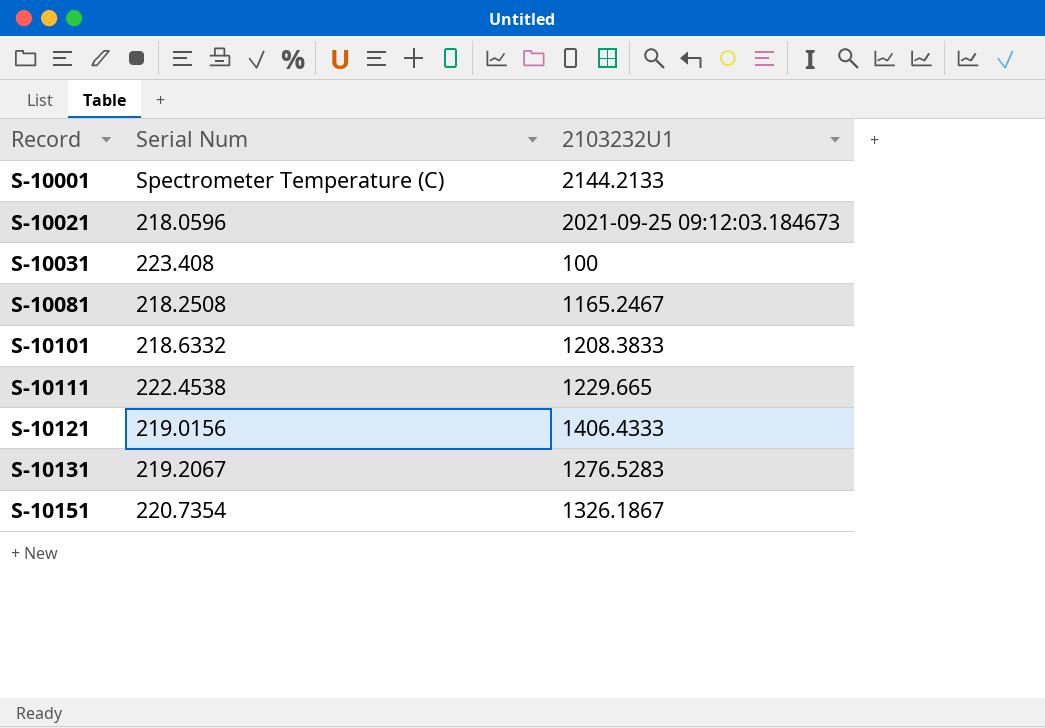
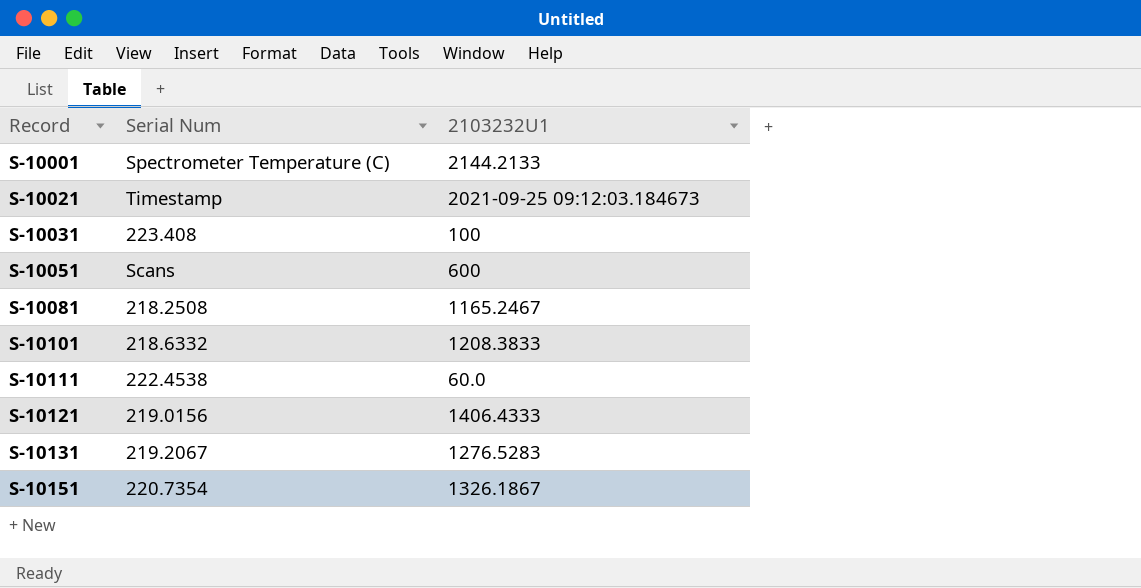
S-10021 | Serial Num: 218.0596 -> Timestamp
row S-10051: none -> Scans | 600
S-10111 | 2103232U1: 1229.665 -> 60.0

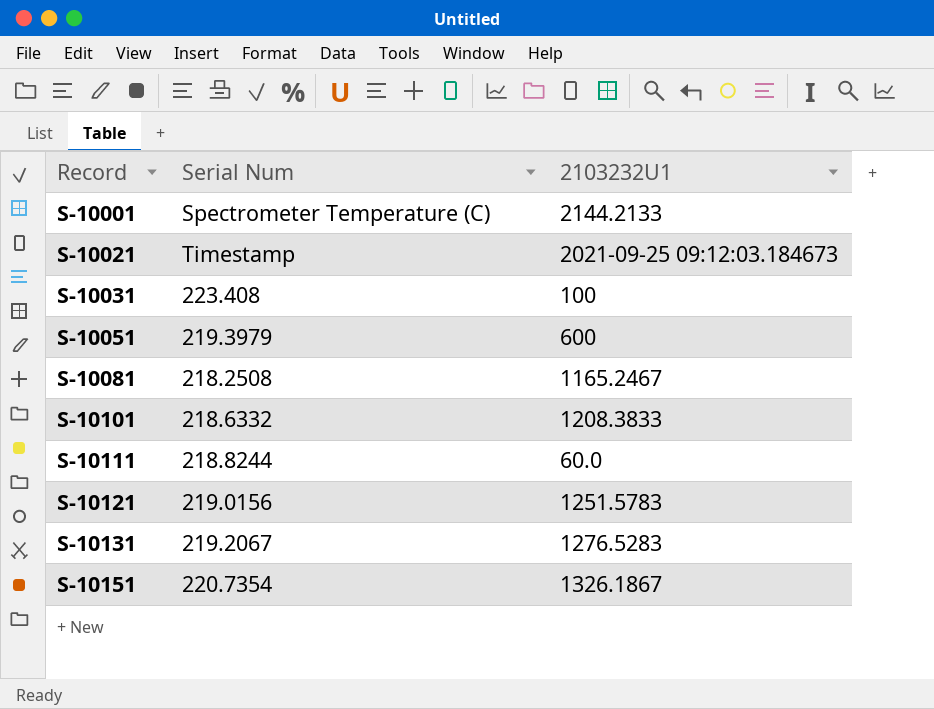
S-10051 | Serial Num: Scans -> 219.3979
S-10111 | Serial Num: 222.4538 -> 218.8244
S-10121 | 2103232U1: 1406.4333 -> 1251.5783

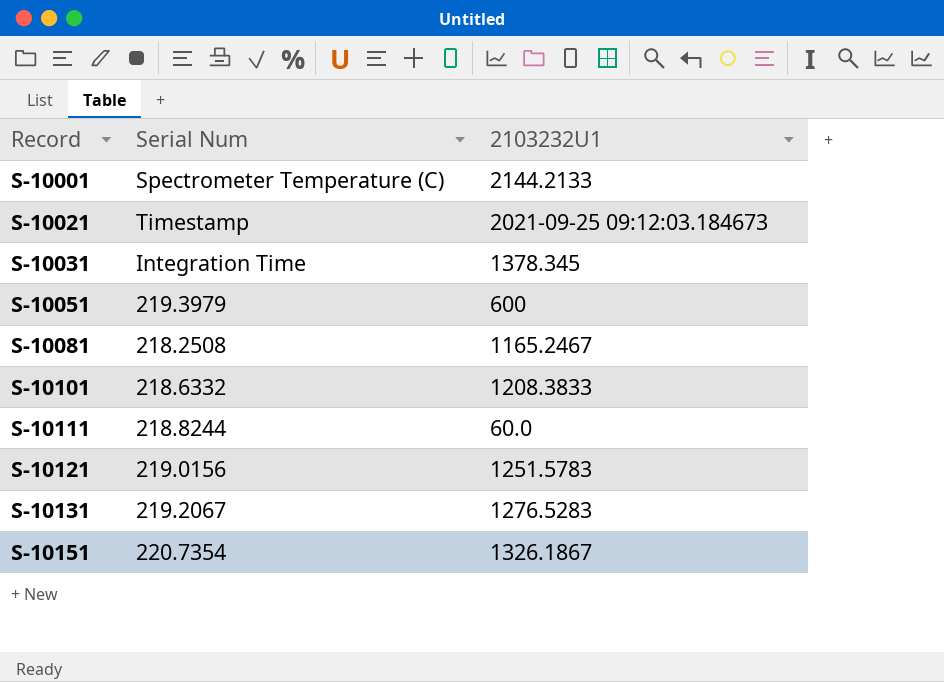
S-10031 | Serial Num: 223.408 -> Integration Time
S-10031 | 2103232U1: 100 -> 1378.345

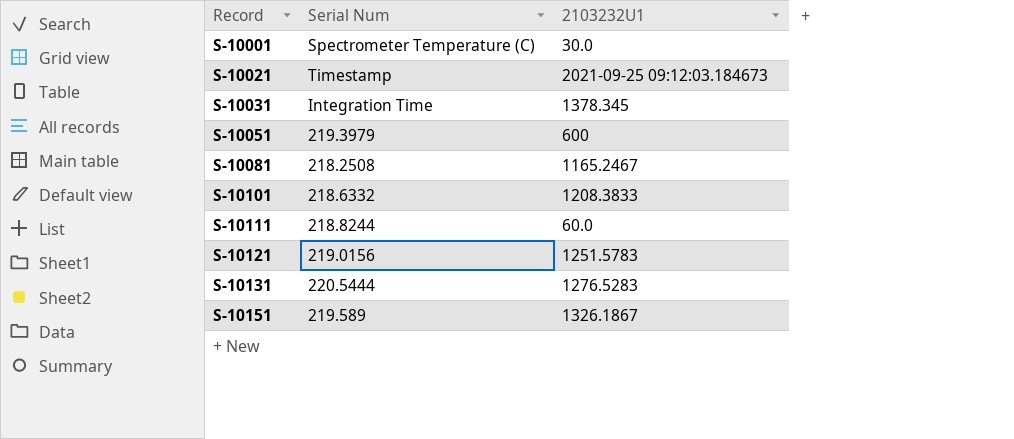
S-10001 | 2103232U1: 2144.2133 -> 30.0
S-10131 | Serial Num: 219.2067 -> 220.5444
S-10151 | Serial Num: 220.7354 -> 219.589

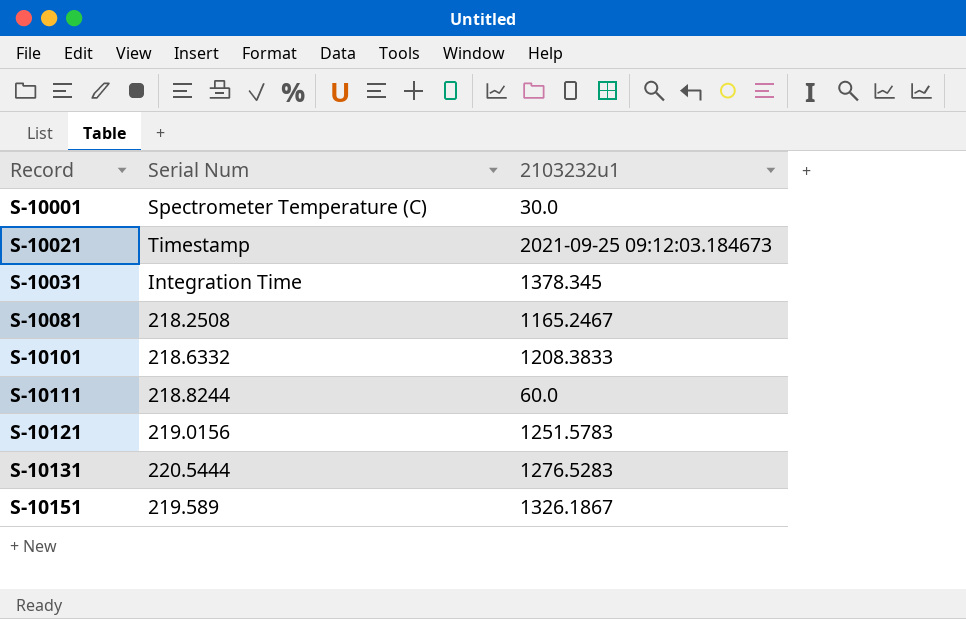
column name: 2103232U1 -> 2103232u1
row S-10051: 219.3979 | 600 -> none

